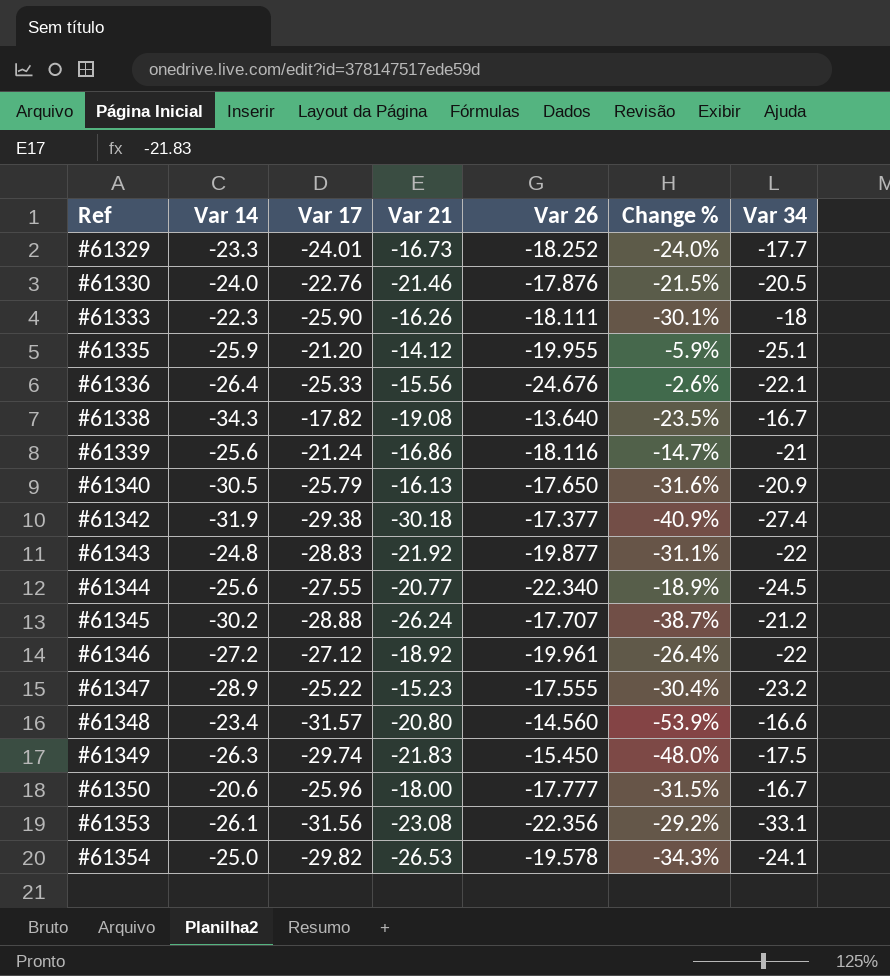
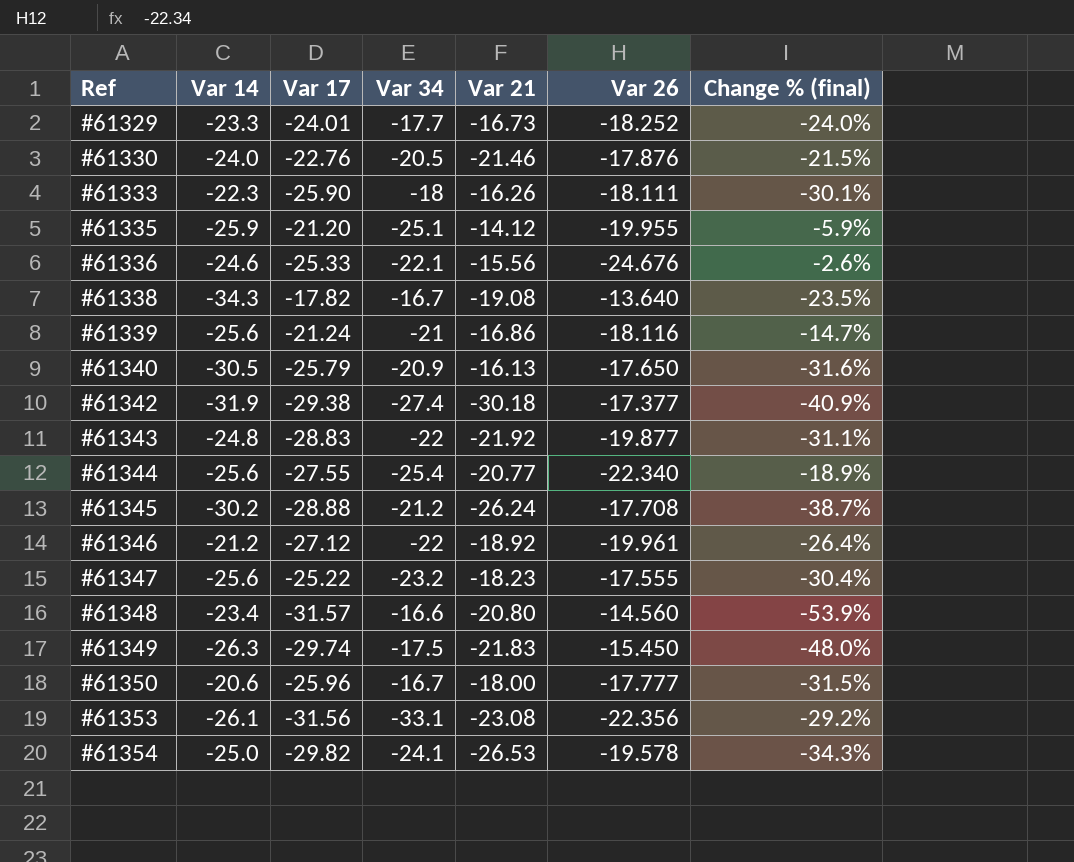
column Var 34 | position: 7 -> 4
column name: Change % -> Change % (final)
#61336 | Var 14: -26.4 -> -24.6
#61344 | Var 34: -24.5 -> -25.4
#61345 | Var 26: -17.707 -> -17.708
#61346 | Var 14: -27.2 -> -21.2
#61347 | Var 14: -28.9 -> -25.6
#61347 | Var 21: -15.23 -> -18.23

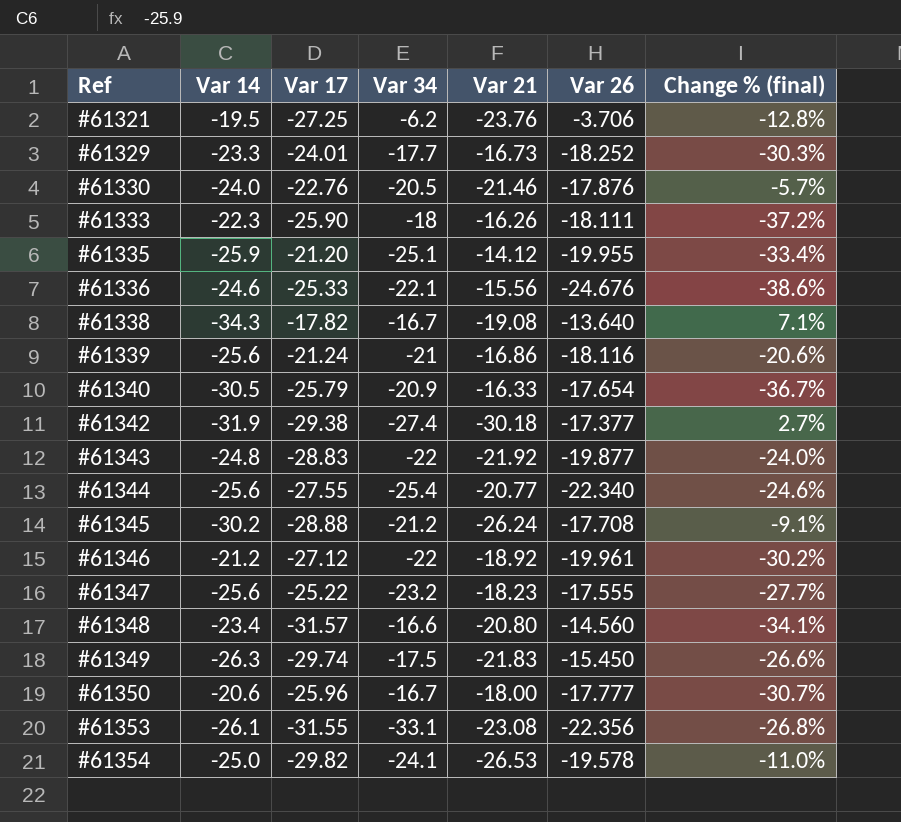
column Change % (final) | formula: ([Var 26] - [Var 17]) / [Var 17] -> ([Var 21] - [Var 17]) / [Var 17]
row #61321: none -> -19.5 | -27.25 | -6.2 | -23.76 | -3.706 | -12.8%
#61340 | Var 21: -16.13 -> -16.33
#61340 | Var 26: -17.650 -> -17.654
#61353 | Var 17: -31.56 -> -31.55

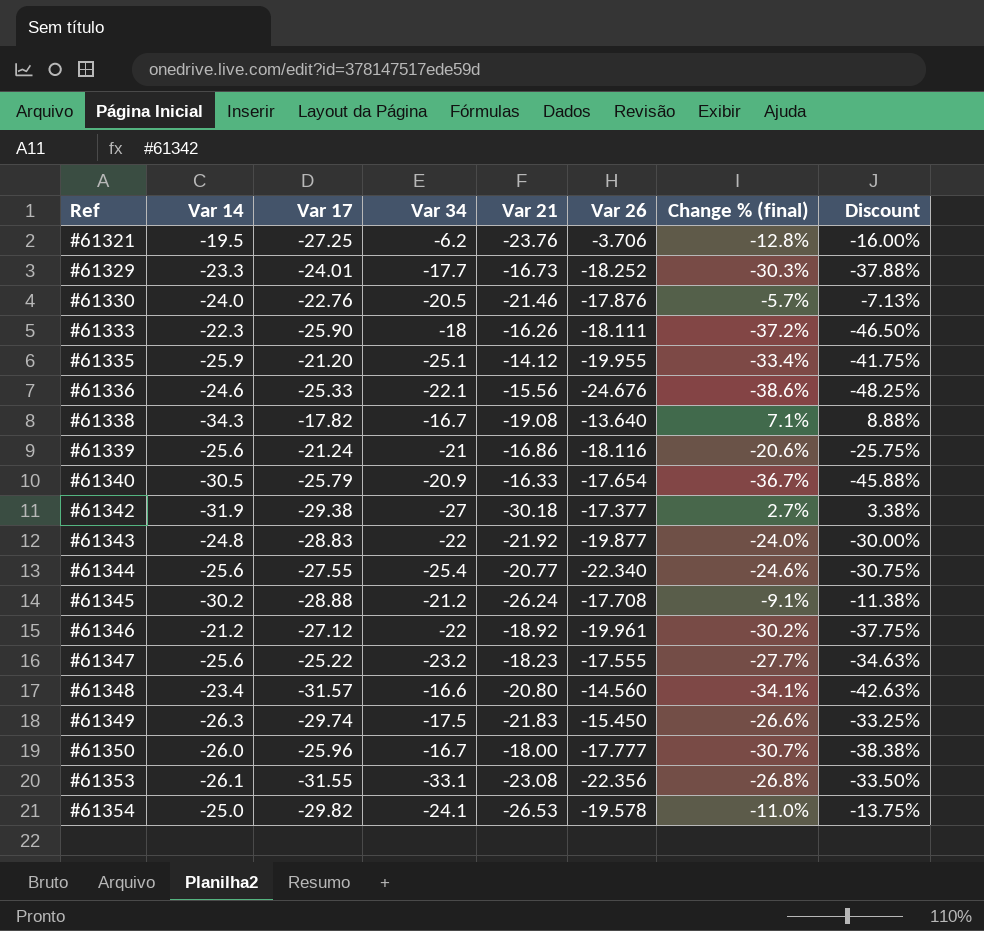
column Discount | formula: none -> [Change % (final)] * 1.25
#61342 | Var 34: -27.4 -> -27
#61350 | Var 14: -20.6 -> -26.0

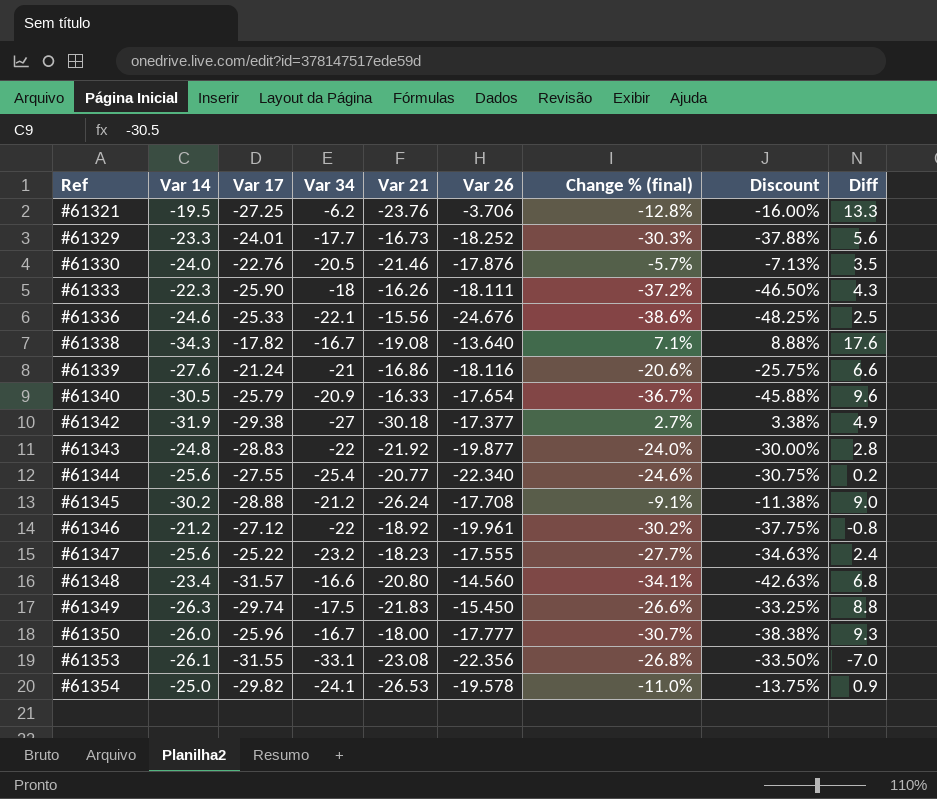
column Diff | formula: none -> [Var 34] - [Var 14]
row #61335: -25.9 | -21.20 | -25.1 | -14.12 | -19.955 | -33.4% | -41.75% -> none
#61339 | Var 14: -25.6 -> -27.6

